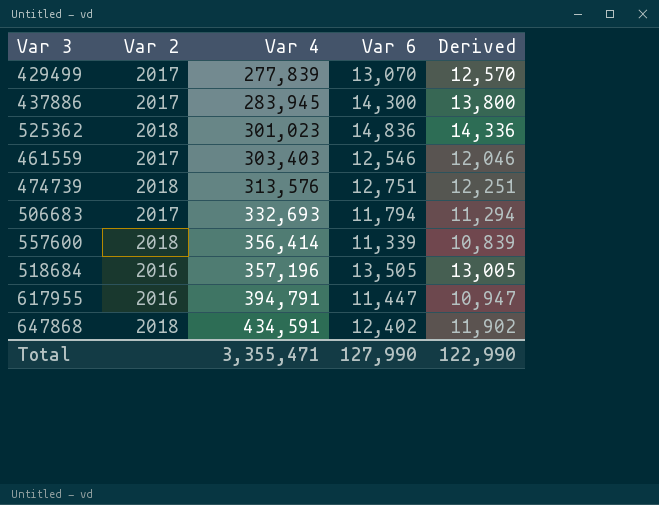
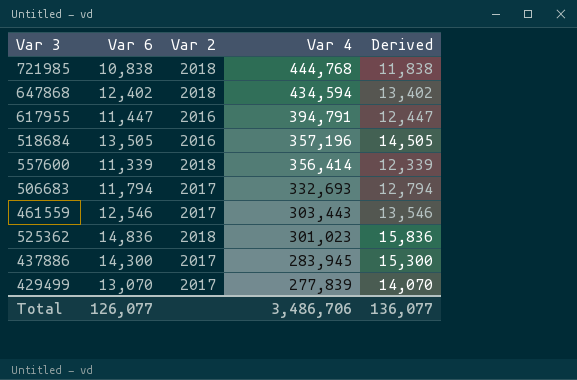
row order: Var 4 ascending -> Var 4 descending
column Var 6 | position: 4 -> 2
column Derived | formula: [Var 6] - 500 -> [Var 6] + 1000
row 474739: 2018 | 313,576 | 12,751 | 12,251 -> none
row 721985: none -> 10,838 | 2018 | 444,768 | 11,838
647868 | Var 4: 434,591 -> 434,594
461559 | Var 4: 303,403 -> 303,443
Total | Var 6: 127,990 -> 126,077
Total | Var 4: 3,355,471 -> 3,486,706
Total | Derived: 122,990 -> 136,077

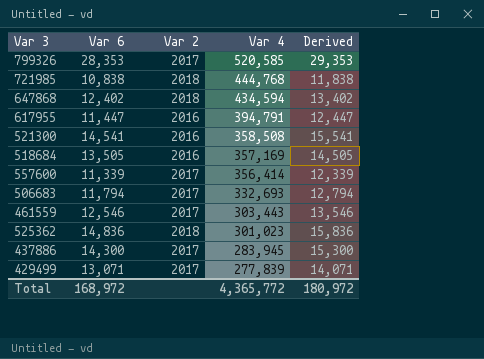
row 799326: none -> 28,353 | 2017 | 520,585 | 29,353
row 521300: none -> 14,541 | 2016 | 358,508 | 15,541
518684 | Var 4: 357,196 -> 357,169
557600 | Var 2: 2018 -> 2017
429499 | Var 6: 13,070 -> 13,071
429499 | Derived: 14,070 -> 14,071
Total | Var 6: 126,077 -> 168,972
Total | Var 4: 3,486,706 -> 4,365,772
Total | Derived: 136,077 -> 180,972

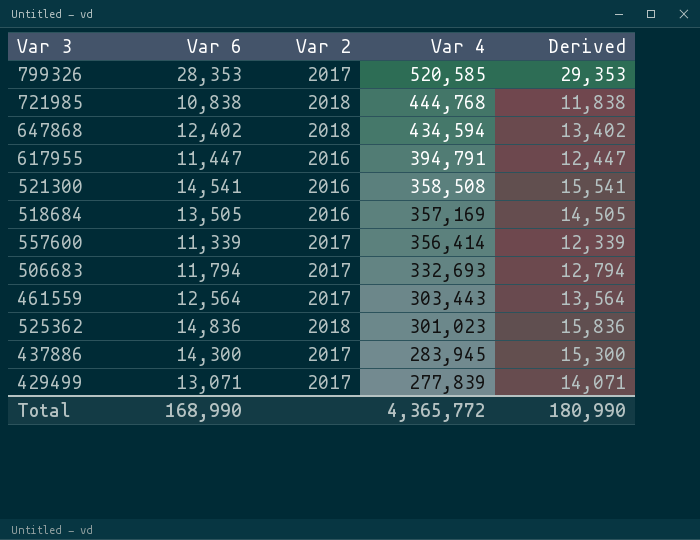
461559 | Var 6: 12,546 -> 12,564
461559 | Derived: 13,546 -> 13,564
Total | Var 6: 168,972 -> 168,990
Total | Derived: 180,972 -> 180,990

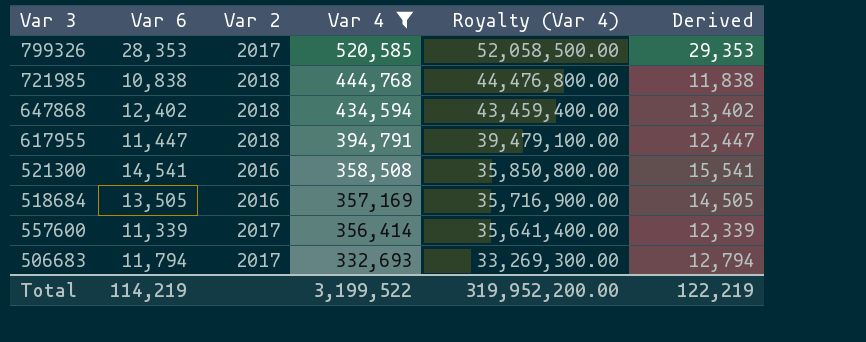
filter: none -> Var 4 >= 332,693
column Royalty (Var 4) | formula: none -> [Var 4] * 100
617955 | Var 2: 2016 -> 2018
Total | Var 6: 168,990 -> 114,219
Total | Var 4: 4,365,772 -> 3,199,522
Total | Derived: 180,990 -> 122,219

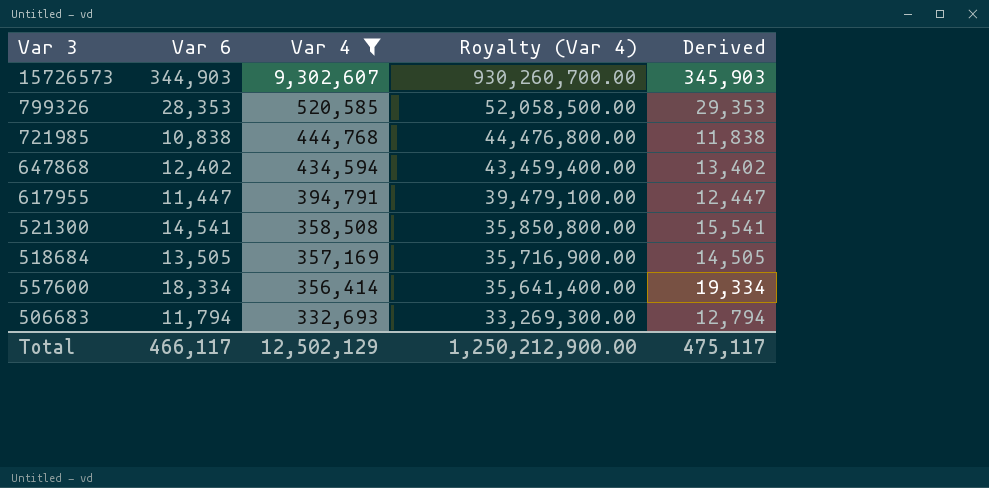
column Var 2 | position: 3 -> none
row 15726573: none -> 344,903 | 9,302,607 | 930,260,700.00 | 345,903
557600 | Var 6: 11,339 -> 18,334
557600 | Derived: 12,339 -> 19,334
Total | Var 6: 114,219 -> 466,117
Total | Var 4: 3,199,522 -> 12,502,129
Total | Royalty (Var 4): 319,952,200.00 -> 1,250,212,900.00
Total | Derived: 122,219 -> 475,117

